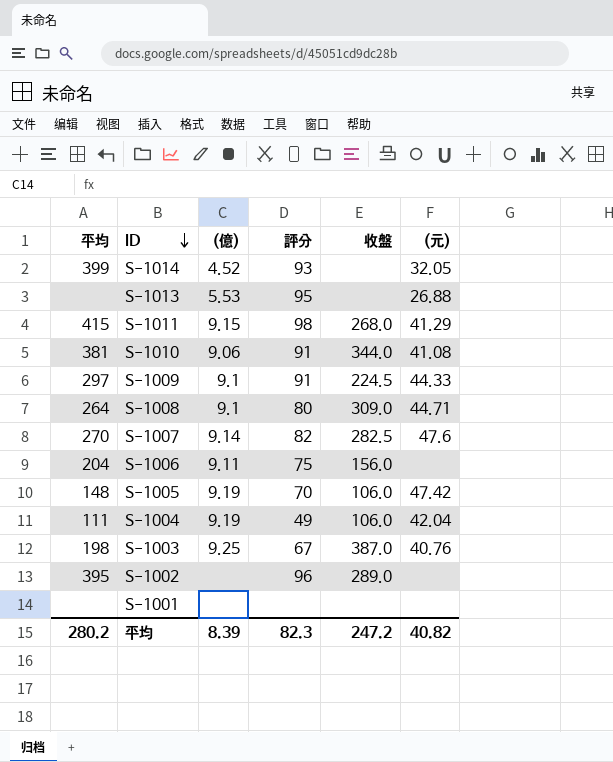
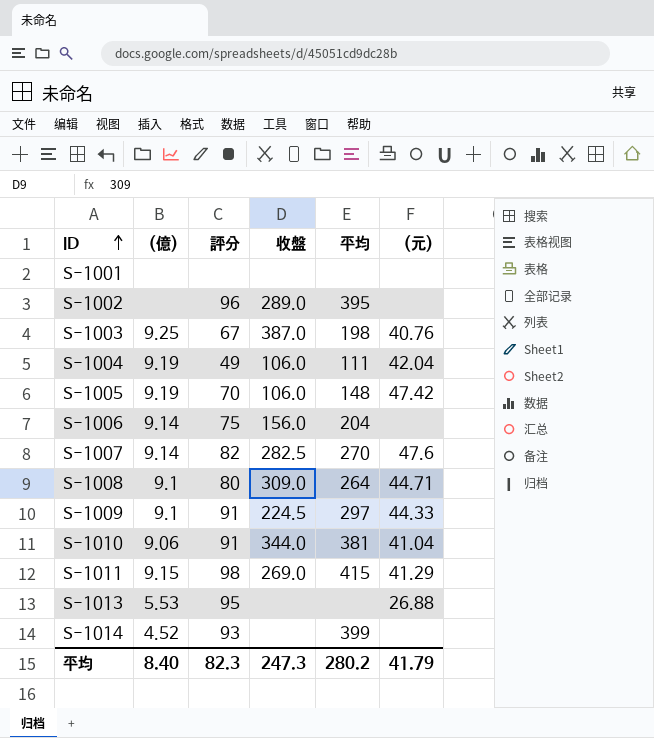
row order: ID descending -> ID ascending
column 平均 | position: 1 -> 5
S-1006 | (億): 9.11 -> 9.14
S-1010 | (元): 41.08 -> 41.04
S-1011 | 收盤: 268.0 -> 269.0
S-1014 | (元): 32.05 -> none
平均 | (億): 8.39 -> 8.40
平均 | 收盤: 247.2 -> 247.3
平均 | (元): 40.82 -> 41.79

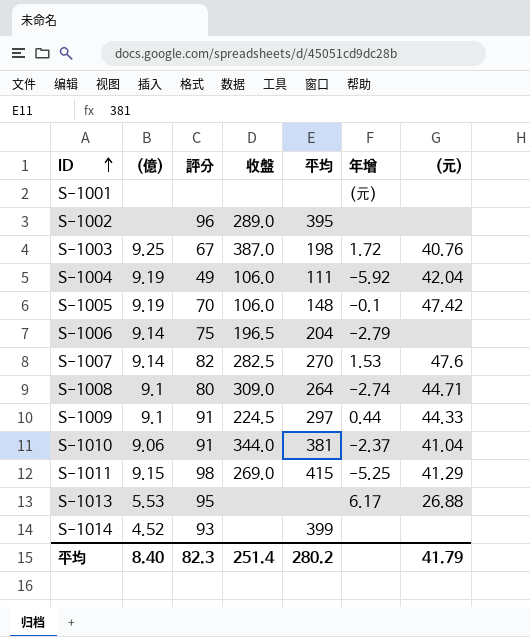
column 年增 | position: none -> 6
S-1006 | 收盤: 156.0 -> 196.5
平均 | 收盤: 247.3 -> 251.4

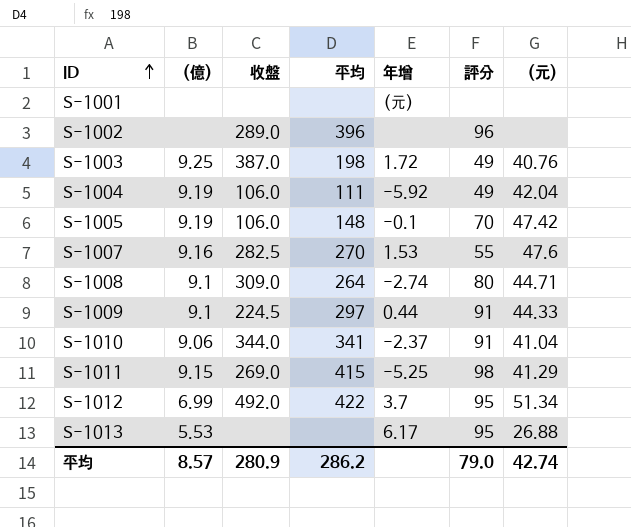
column 評分 | position: 3 -> 6
row S-1006: 9.14 | 75 | 196.5 | 204 | -2.79 | none -> none
row S-1014: 4.52 | 93 | none | 399 | none | none -> none
S-1002 | 平均: 395 -> 396
S-1003 | 評分: 67 -> 49
S-1007 | (億): 9.14 -> 9.16
S-1007 | 評分: 82 -> 55
S-1010 | 平均: 381 -> 341
row S-1012: none -> 6.99 | 492.0 | 422 | 3.7 | 95 | 51.34
平均 | (億): 8.40 -> 8.57
平均 | 收盤: 251.4 -> 280.9
平均 | 平均: 280.2 -> 286.2
平均 | 評分: 82.3 -> 79.0
平均 | (元): 41.79 -> 42.74

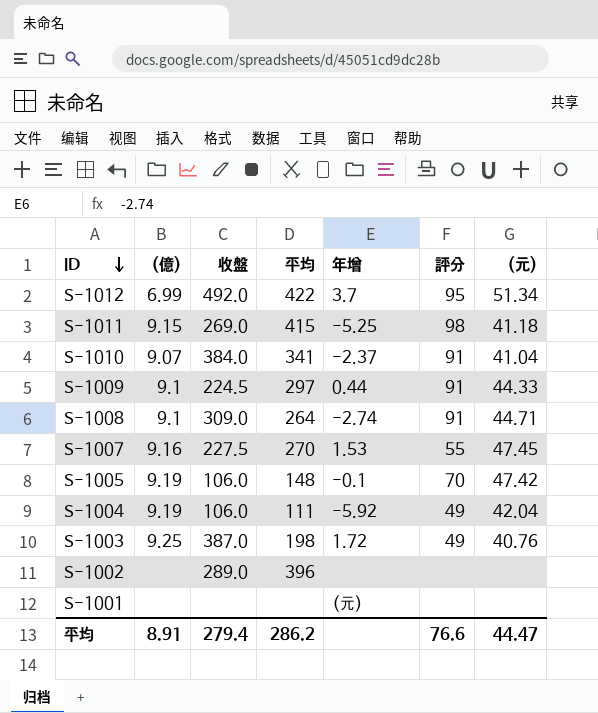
row order: ID ascending -> ID descending
row S-1013: 5.53 | none | none | 6.17 | 95 | 26.88 -> none
S-1011 | (元): 41.29 -> 41.18
S-1010 | (億): 9.06 -> 9.07
S-1010 | 收盤: 344.0 -> 384.0
S-1008 | 評分: 80 -> 91
S-1007 | 收盤: 282.5 -> 227.5
S-1007 | (元): 47.6 -> 47.45
S-1002 | 評分: 96 -> none
平均 | (億): 8.57 -> 8.91
平均 | 收盤: 280.9 -> 279.4
平均 | 評分: 79.0 -> 76.6
平均 | (元): 42.74 -> 44.47

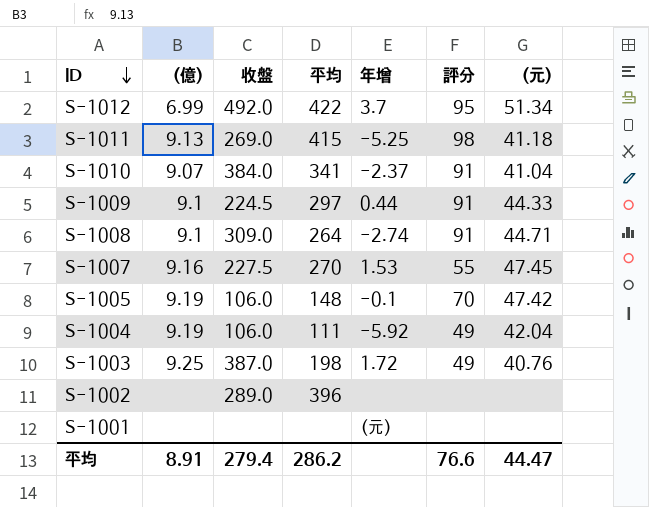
S-1011 | (億): 9.15 -> 9.13

